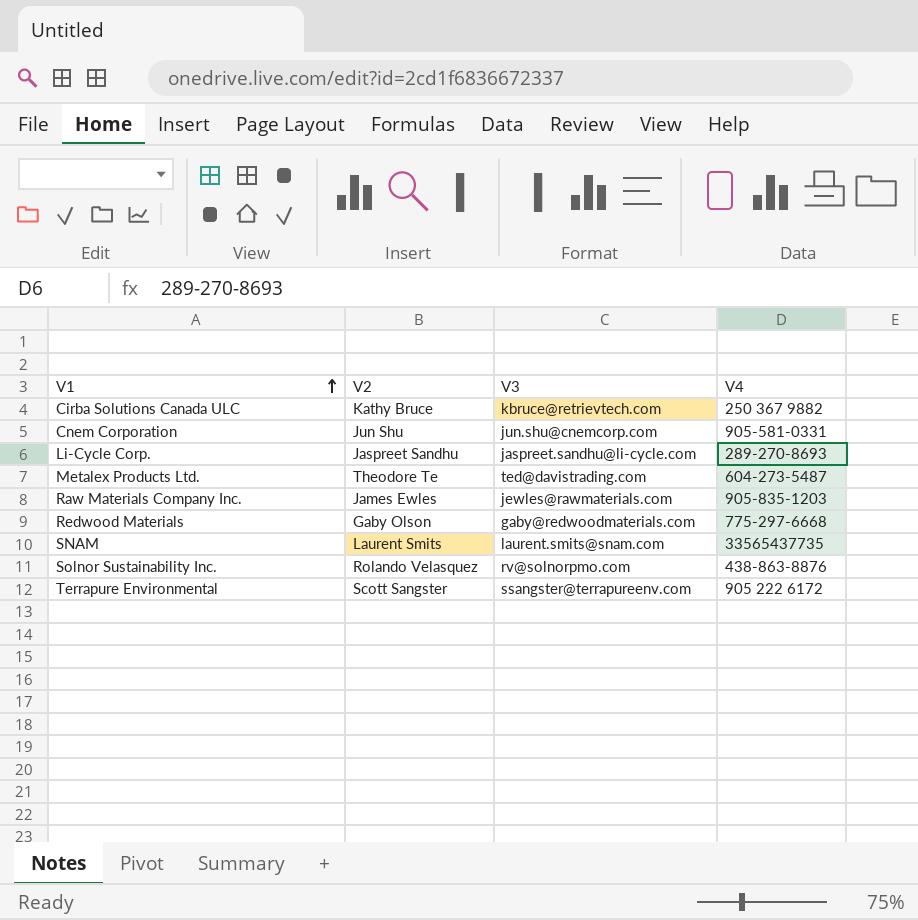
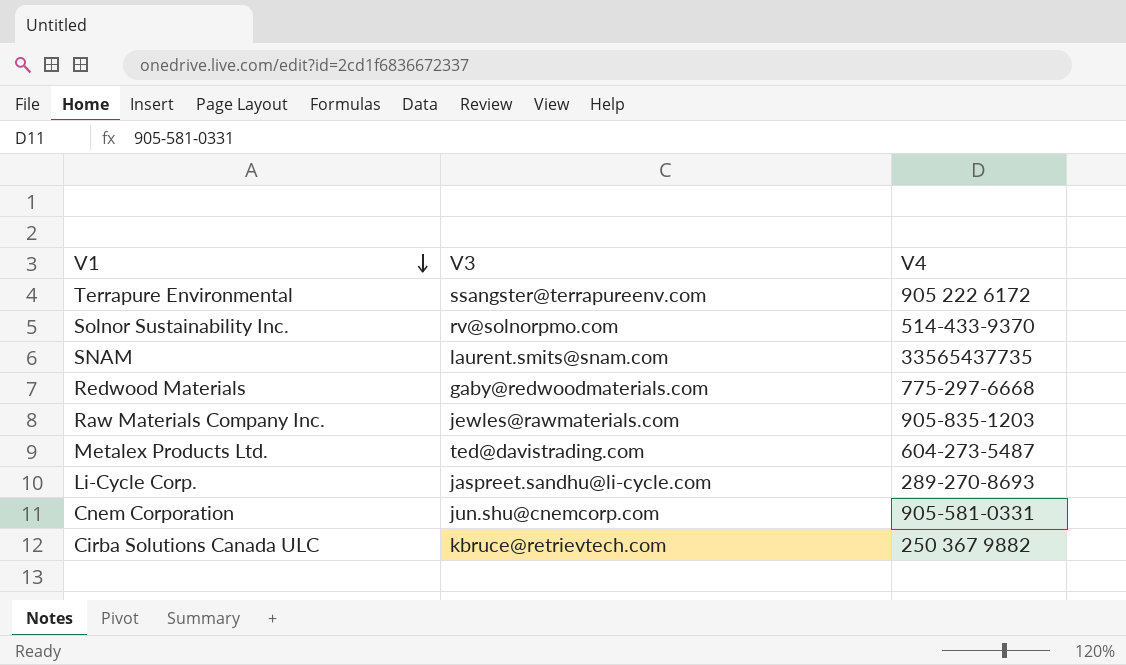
row order: V1 ascending -> V1 descending
column V2 | position: 2 -> none
Solnor Sustainability Inc. | V4: 438-863-8876 -> 514-433-9370

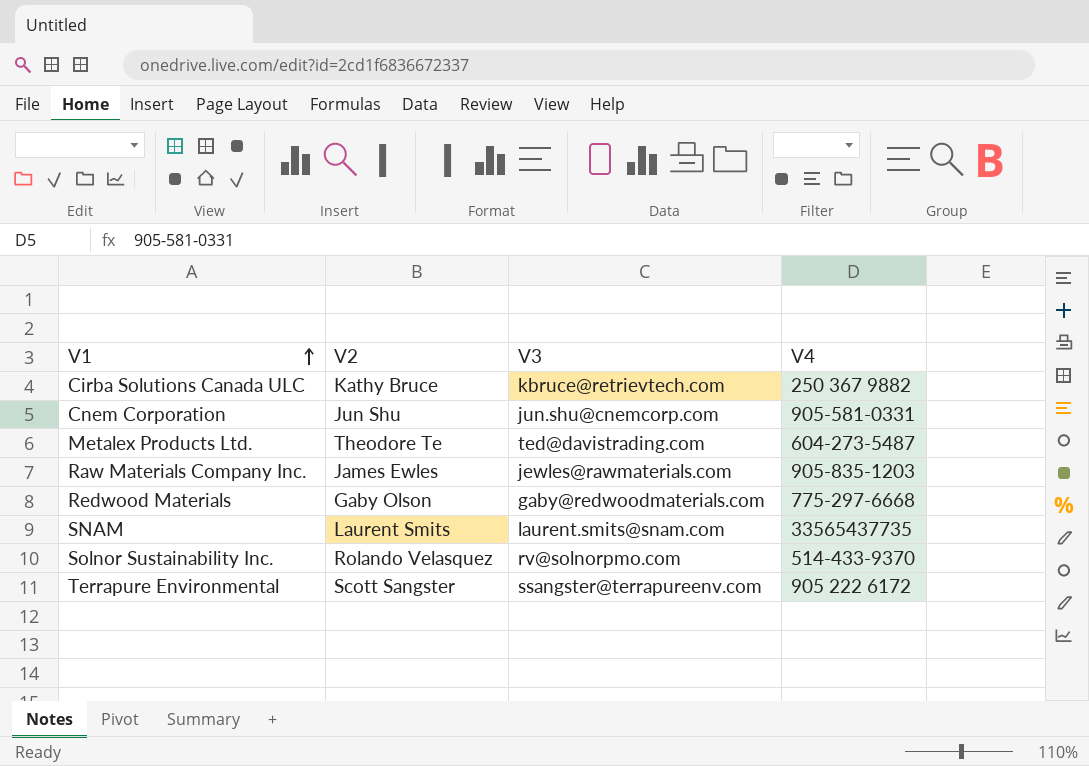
row order: V1 descending -> V1 ascending
column V2 | position: none -> 2
row Li-Cycle Corp.: jaspreet.sandhu@li-cycle.com | 289-270-8693 -> none

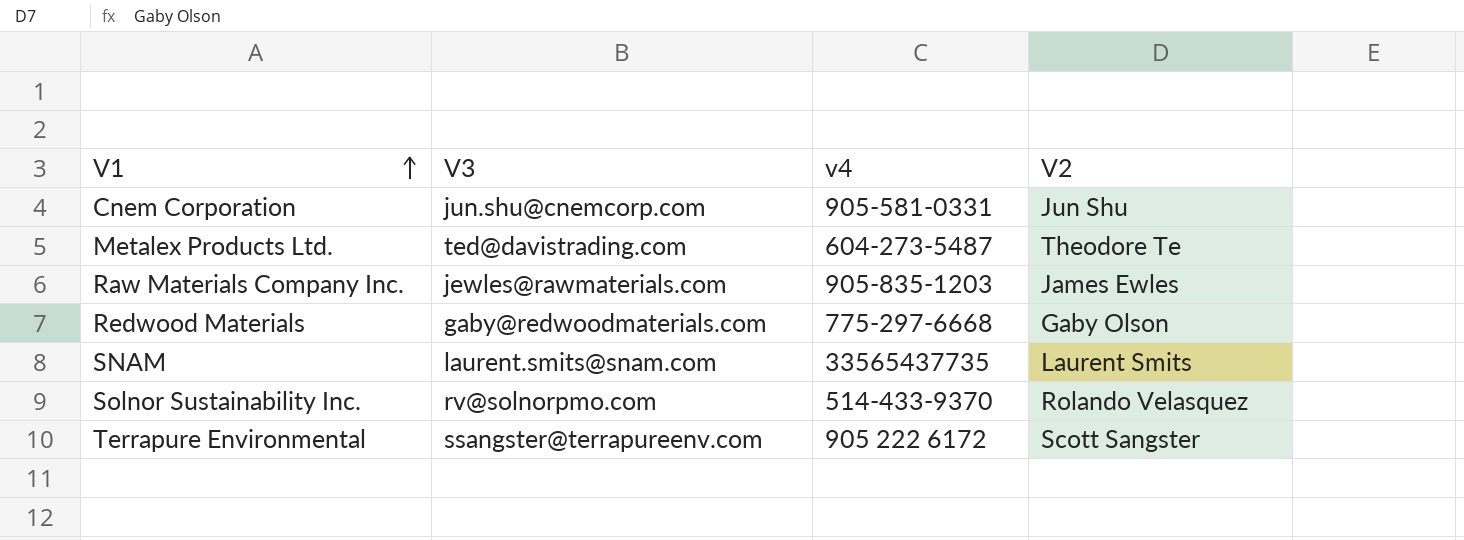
column name: V4 -> v4
column V2 | position: 2 -> 4
row Cirba Solutions Canada ULC: Kathy Bruce | kbruce@retrievtech.com | 250 367 9882 -> none

